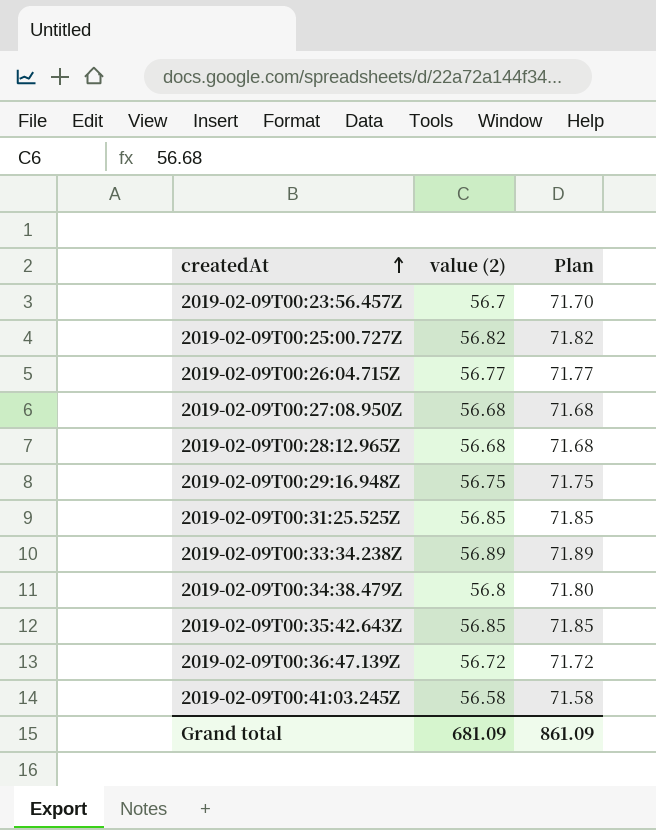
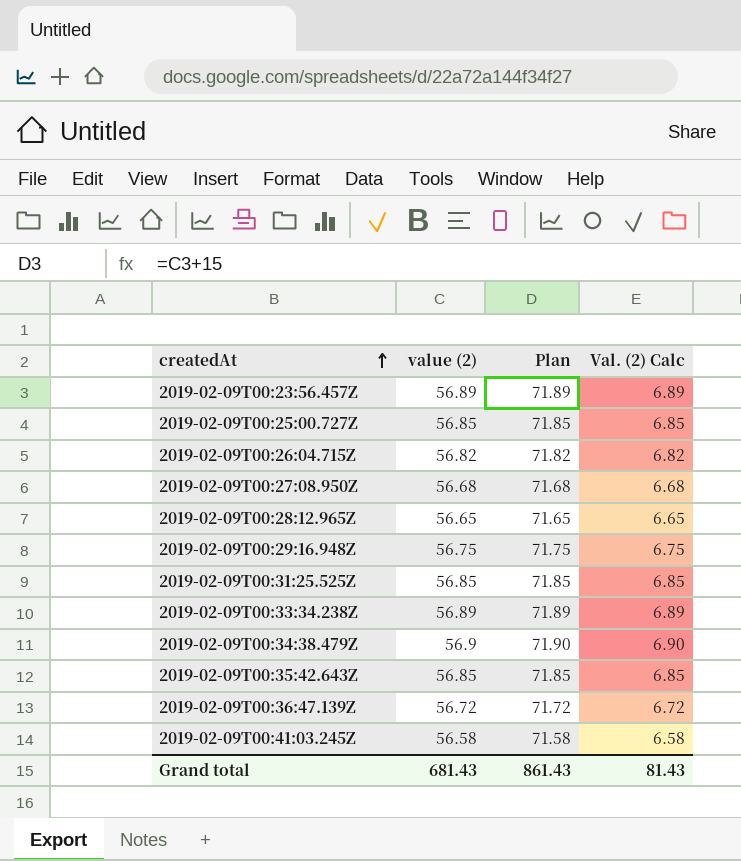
column Val. (2) Calc | formula: none -> [value (2)] - 50
2019-02-09T00:23:56.457Z | value (2): 56.7 -> 56.89
2019-02-09T00:23:56.457Z | Plan: 71.70 -> 71.89
2019-02-09T00:25:00.727Z | value (2): 56.82 -> 56.85
2019-02-09T00:25:00.727Z | Plan: 71.82 -> 71.85
2019-02-09T00:26:04.715Z | value (2): 56.77 -> 56.82
2019-02-09T00:26:04.715Z | Plan: 71.77 -> 71.82
2019-02-09T00:28:12.965Z | value (2): 56.68 -> 56.65
2019-02-09T00:28:12.965Z | Plan: 71.68 -> 71.65
2019-02-09T00:34:38.479Z | value (2): 56.8 -> 56.9
2019-02-09T00:34:38.479Z | Plan: 71.80 -> 71.90
Grand total | value (2): 681.09 -> 681.43
Grand total | Plan: 861.09 -> 861.43

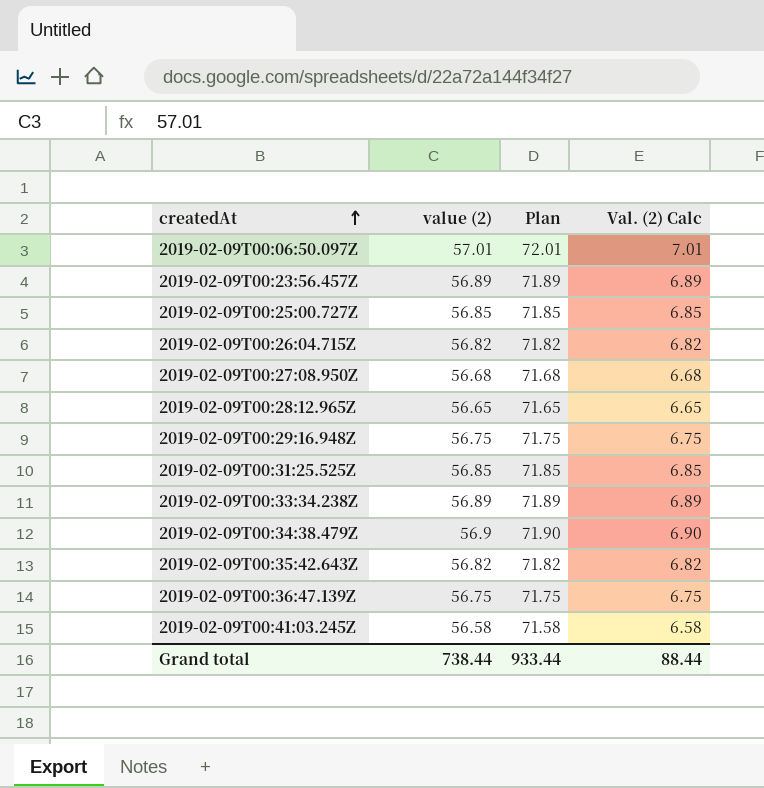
row 2019-02-09T00:06:50.097Z: none -> 57.01 | 72.01 | 7.01
2019-02-09T00:35:42.643Z | value (2): 56.85 -> 56.82
2019-02-09T00:35:42.643Z | Plan: 71.85 -> 71.82
2019-02-09T00:35:42.643Z | Val. (2) Calc: 6.85 -> 6.82
2019-02-09T00:36:47.139Z | value (2): 56.72 -> 56.75
2019-02-09T00:36:47.139Z | Plan: 71.72 -> 71.75
2019-02-09T00:36:47.139Z | Val. (2) Calc: 6.72 -> 6.75
Grand total | value (2): 681.43 -> 738.44
Grand total | Plan: 861.43 -> 933.44
Grand total | Val. (2) Calc: 81.43 -> 88.44

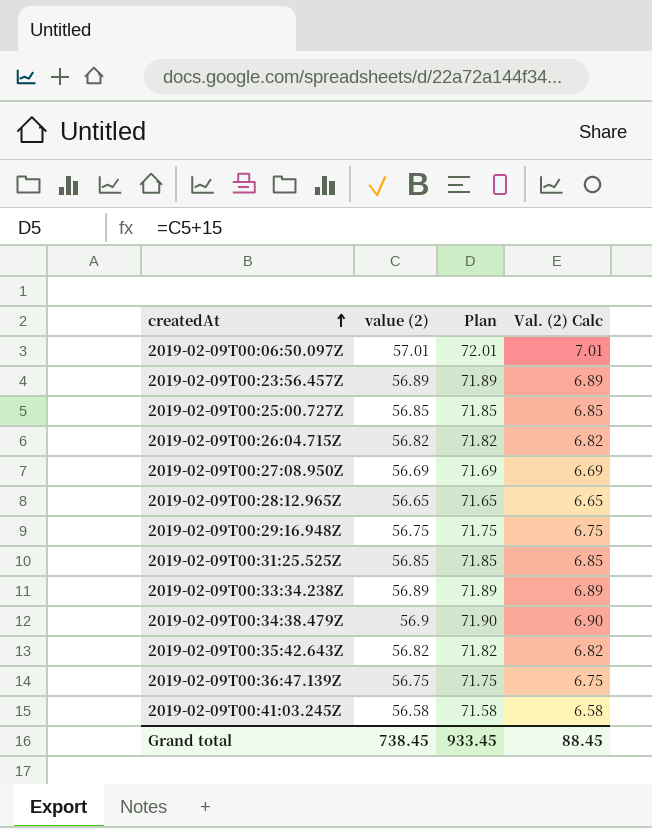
2019-02-09T00:27:08.950Z | value (2): 56.68 -> 56.69
2019-02-09T00:27:08.950Z | Plan: 71.68 -> 71.69
2019-02-09T00:27:08.950Z | Val. (2) Calc: 6.68 -> 6.69
Grand total | value (2): 738.44 -> 738.45
Grand total | Plan: 933.44 -> 933.45
Grand total | Val. (2) Calc: 88.44 -> 88.45

